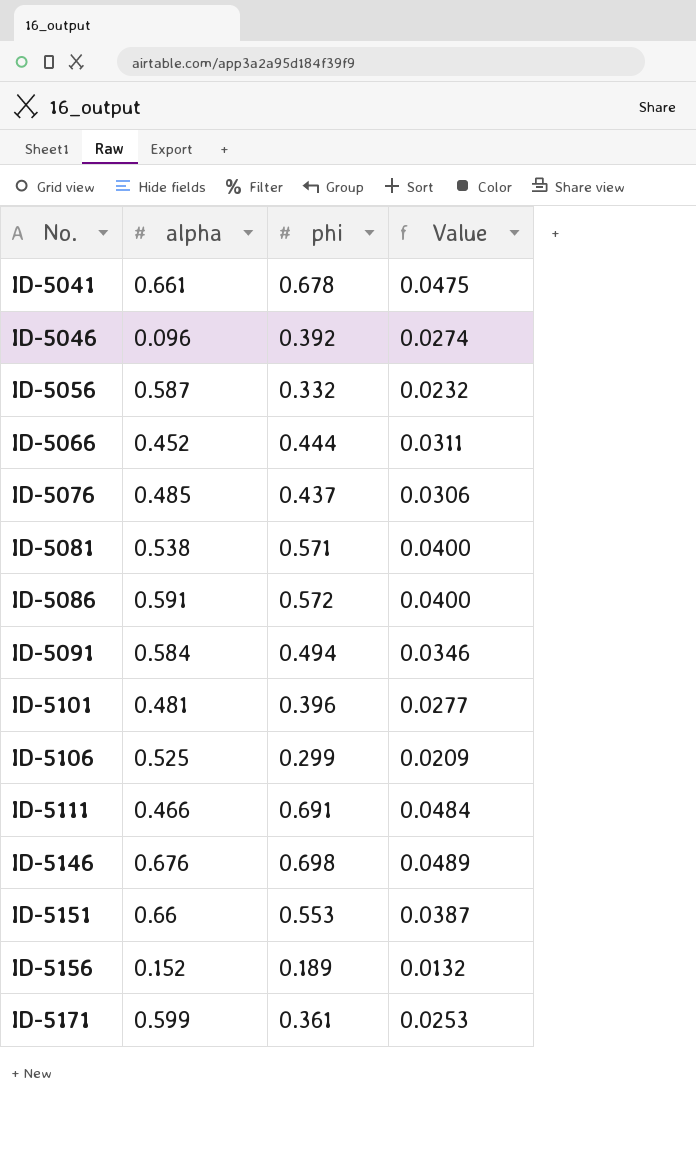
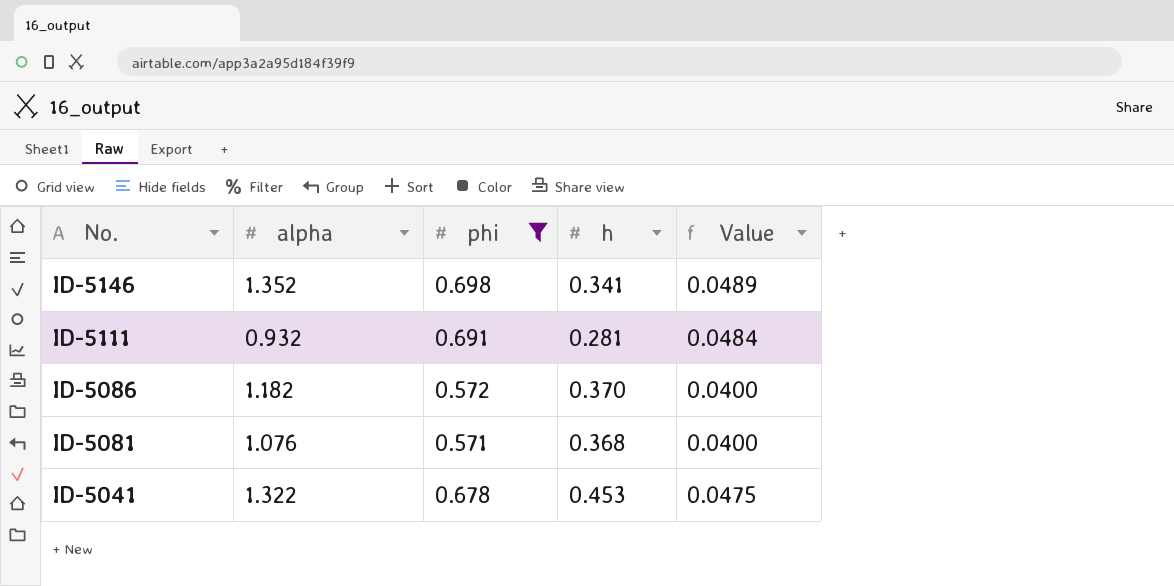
filter: none -> phi >= 0.571
row order: No. ascending -> No. descending
column h | position: none -> 4
ID-5146 | alpha: 0.676 -> 1.352
ID-5111 | alpha: 0.466 -> 0.932
ID-5086 | alpha: 0.591 -> 1.182
ID-5081 | alpha: 0.538 -> 1.076
ID-5041 | alpha: 0.661 -> 1.322

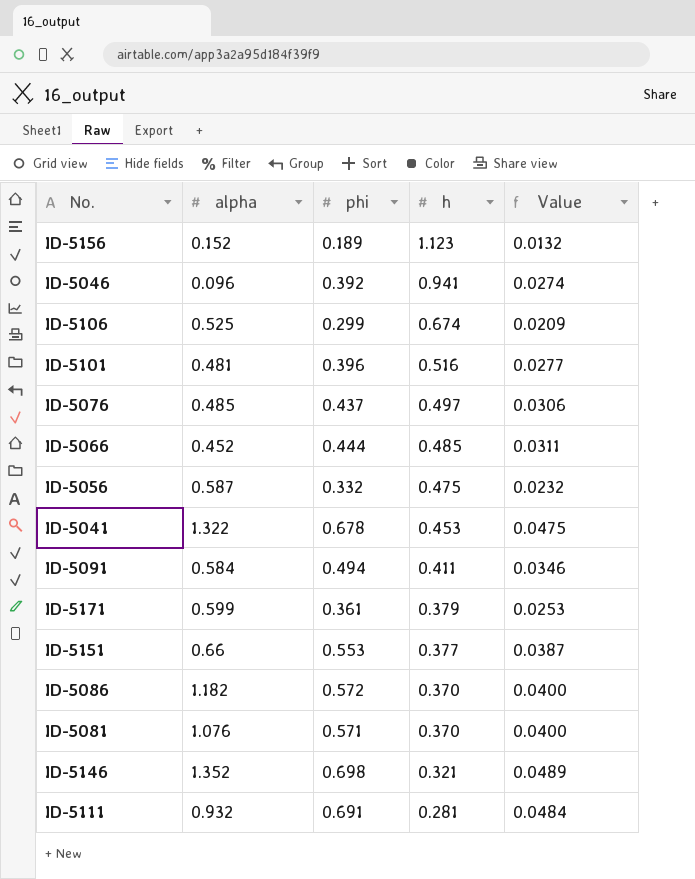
filter: phi >= 0.571 -> none
row order: No. descending -> h descending
ID-5081 | h: 0.368 -> 0.370
ID-5146 | h: 0.341 -> 0.321

